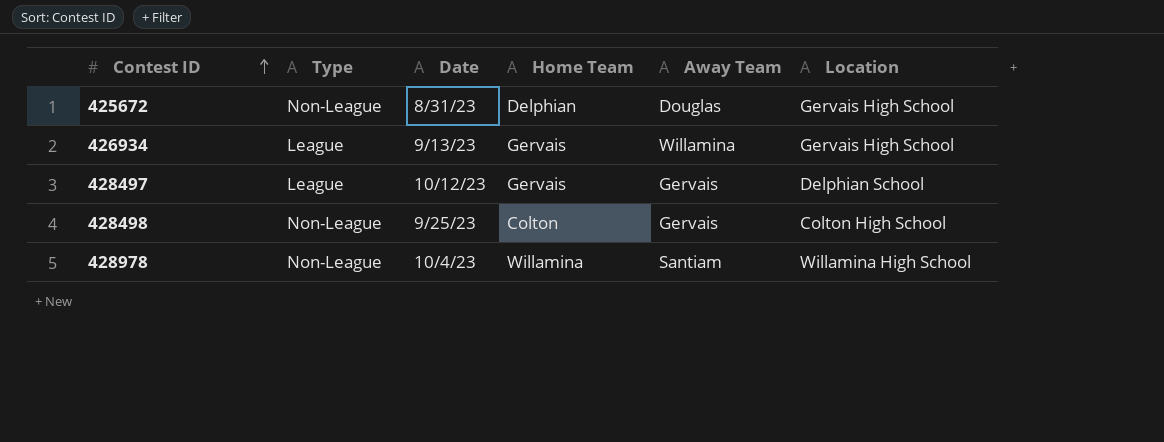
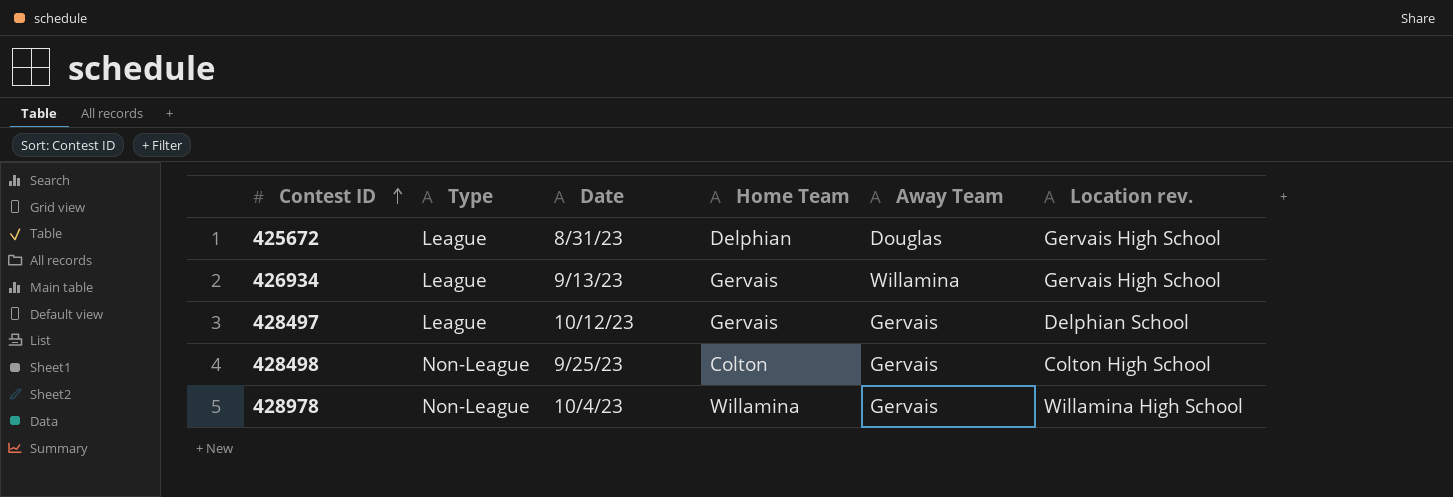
column name: Location -> Location rev.
425672 | Type: Non-League -> League
428978 | Away Team: Santiam -> Gervais

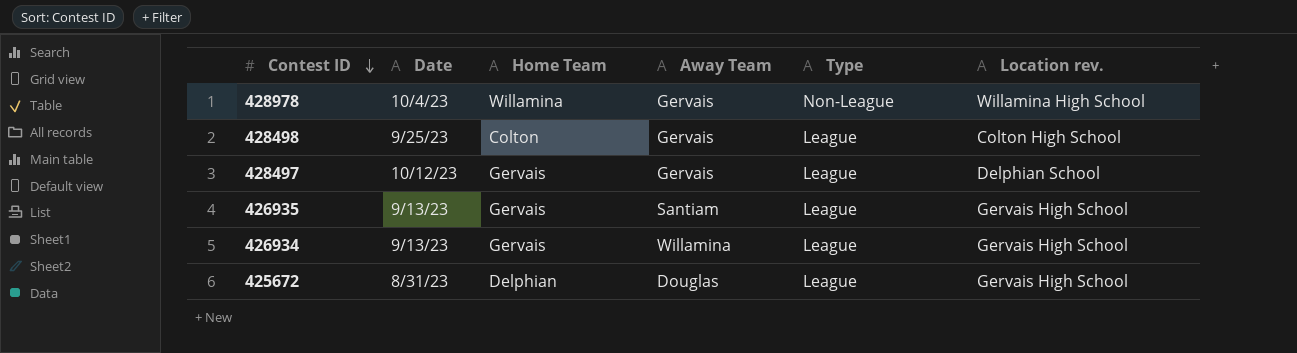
row order: Contest ID ascending -> Contest ID descending
column Type | position: 2 -> 5
428498 | Type: Non-League -> League
row 426935: none -> 9/13/23 | Gervais | Santiam | League | Gervais High School

